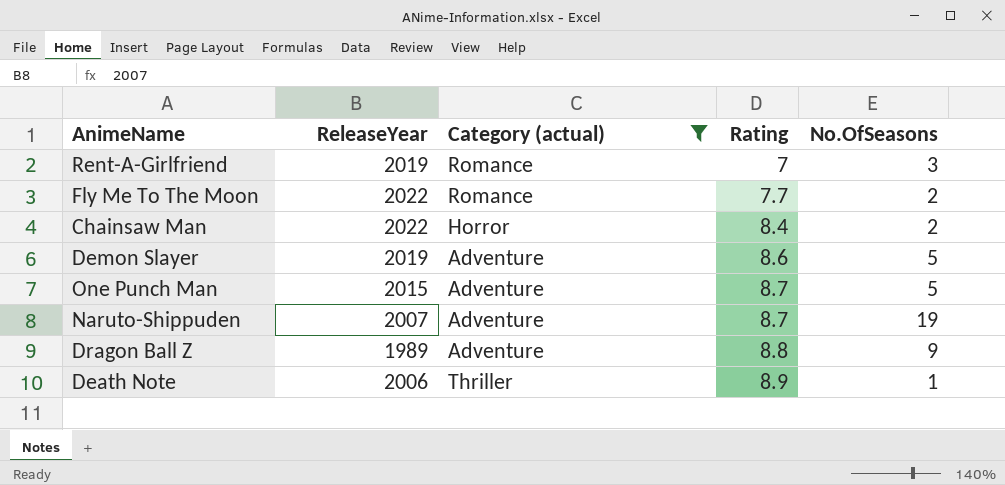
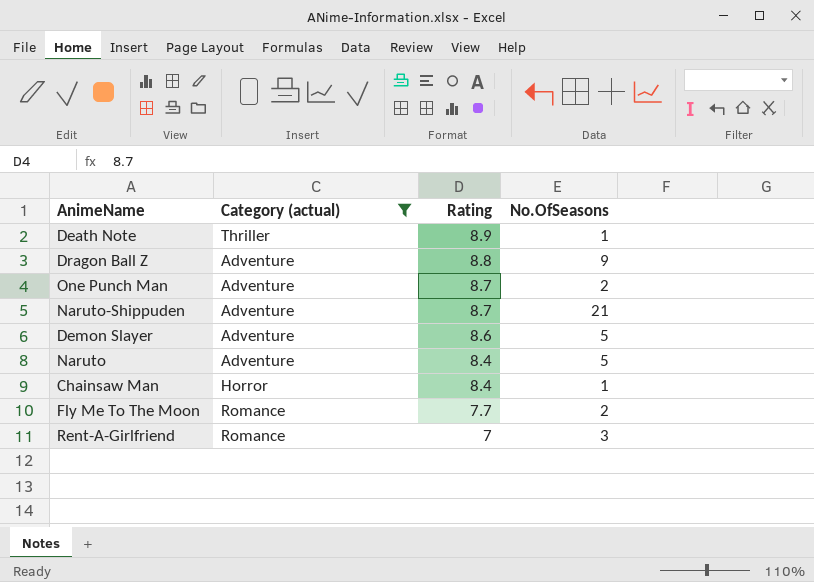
row order: Rating ascending -> Rating descending
column ReleaseYear | position: 2 -> none
One Punch Man | No.OfSeasons: 5 -> 2
Naruto-Shippuden | No.OfSeasons: 19 -> 21
row Naruto: none -> Adventure | 8.4 | 5
Chainsaw Man | No.OfSeasons: 2 -> 1

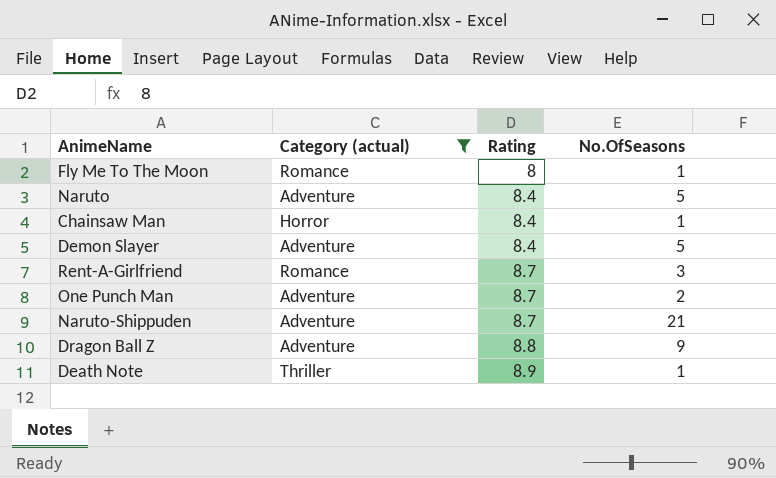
row order: Rating descending -> Rating ascending
Fly Me To The Moon | Rating: 7.7 -> 8
Fly Me To The Moon | No.OfSeasons: 2 -> 1
Demon Slayer | Rating: 8.6 -> 8.4
Rent-A-Girlfriend | Rating: 7 -> 8.7

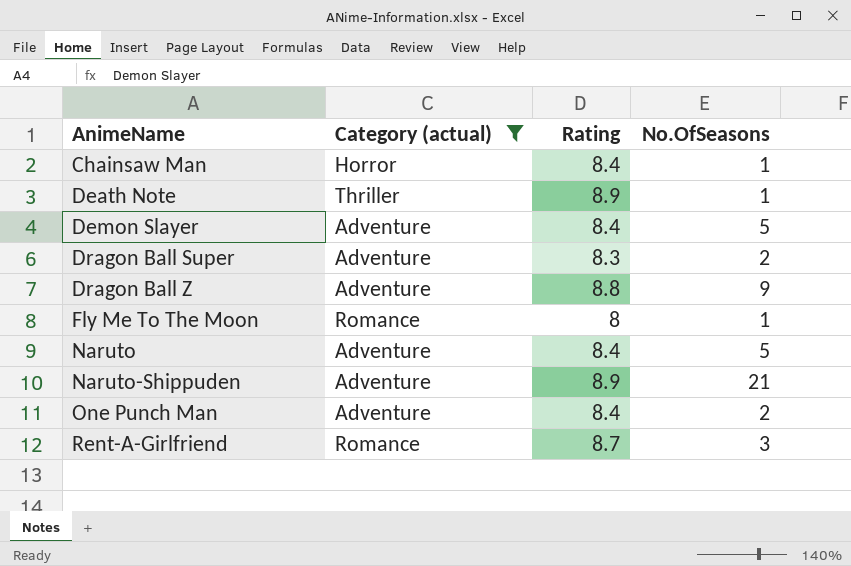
row order: Rating ascending -> AnimeName ascending
row Dragon Ball Super: none -> Adventure | 8.3 | 2
Naruto-Shippuden | Rating: 8.7 -> 8.9
One Punch Man | Rating: 8.7 -> 8.4

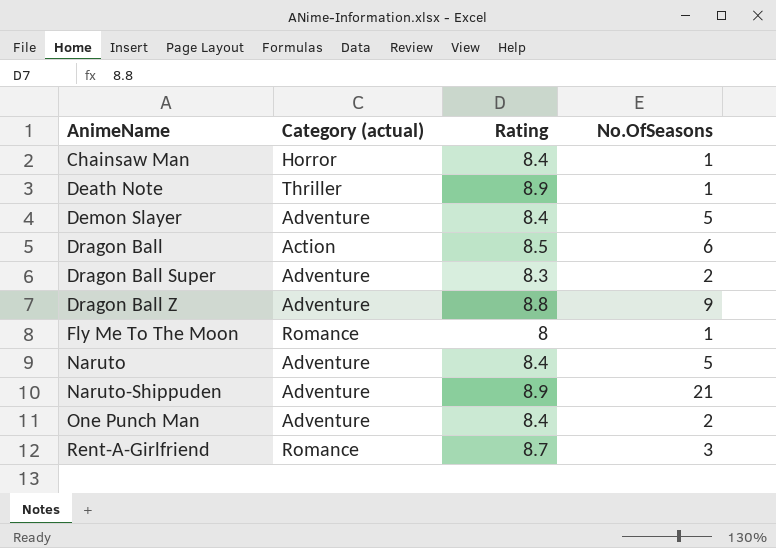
filter: Category (actual) != Action -> none

